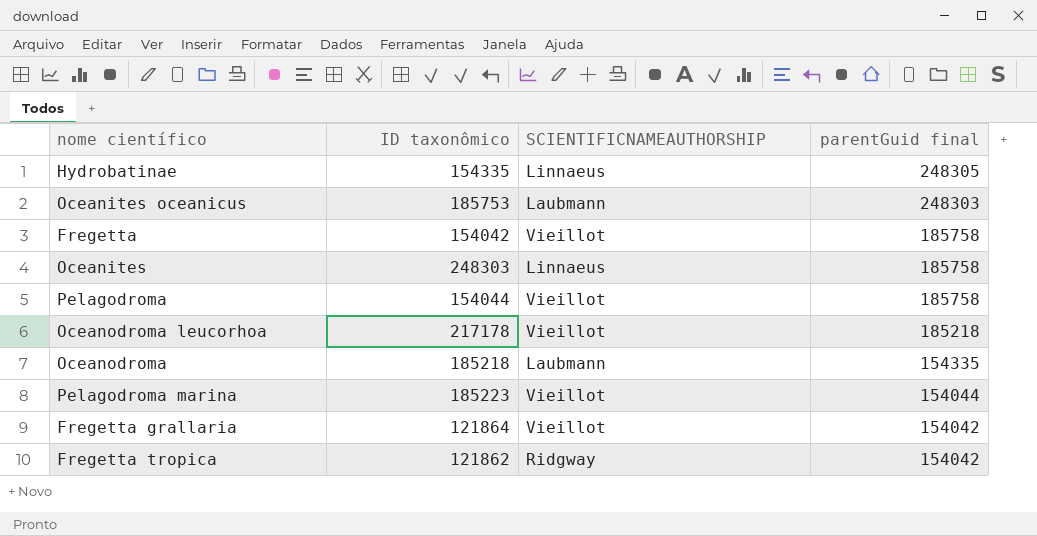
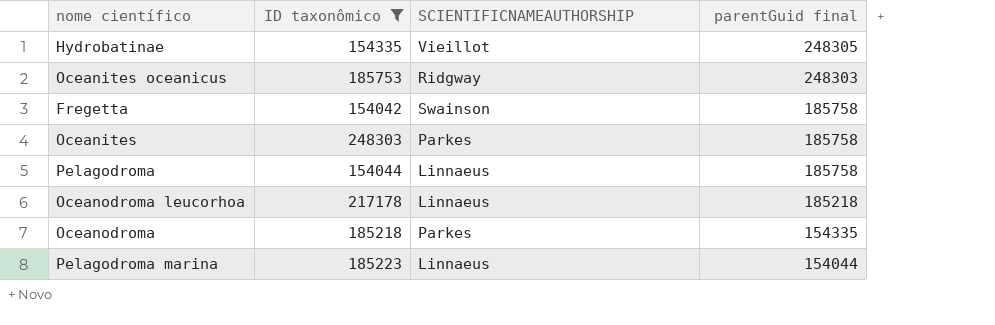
filter: none -> ID taxonômico >= 154042
Hydrobatinae | SCIENTIFICNAMEAUTHORSHIP: Linnaeus -> Vieillot
Oceanites oceanicus | SCIENTIFICNAMEAUTHORSHIP: Laubmann -> Ridgway
Fregetta | SCIENTIFICNAMEAUTHORSHIP: Vieillot -> Swainson
Oceanites | SCIENTIFICNAMEAUTHORSHIP: Linnaeus -> Parkes
Pelagodroma | SCIENTIFICNAMEAUTHORSHIP: Vieillot -> Linnaeus
Oceanodroma leucorhoa | SCIENTIFICNAMEAUTHORSHIP: Vieillot -> Linnaeus
Oceanodroma | SCIENTIFICNAMEAUTHORSHIP: Laubmann -> Parkes
Pelagodroma marina | SCIENTIFICNAMEAUTHORSHIP: Vieillot -> Linnaeus

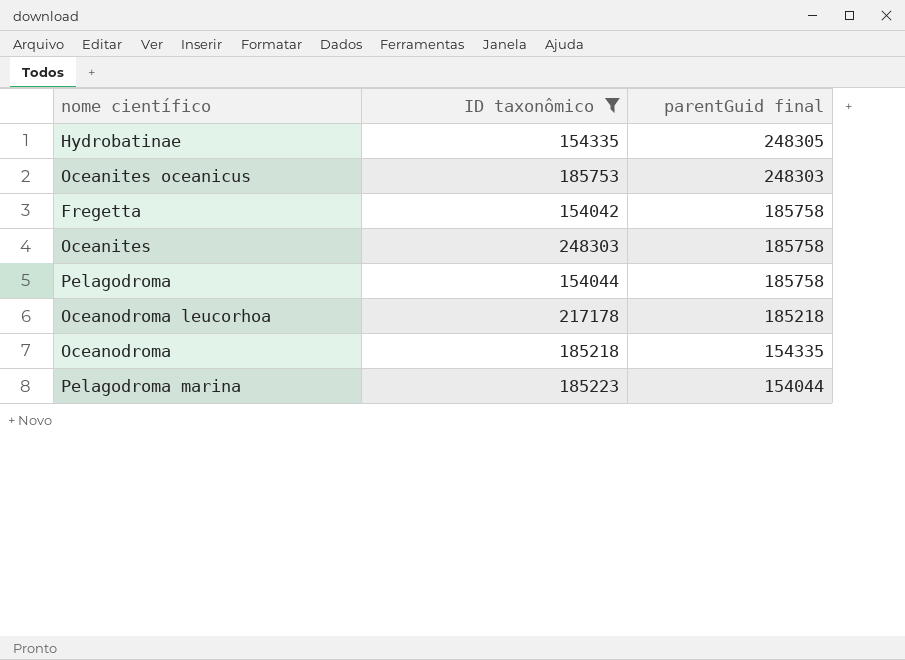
column SCIENTIFICNAMEAUTHORSHIP | position: 3 -> none

